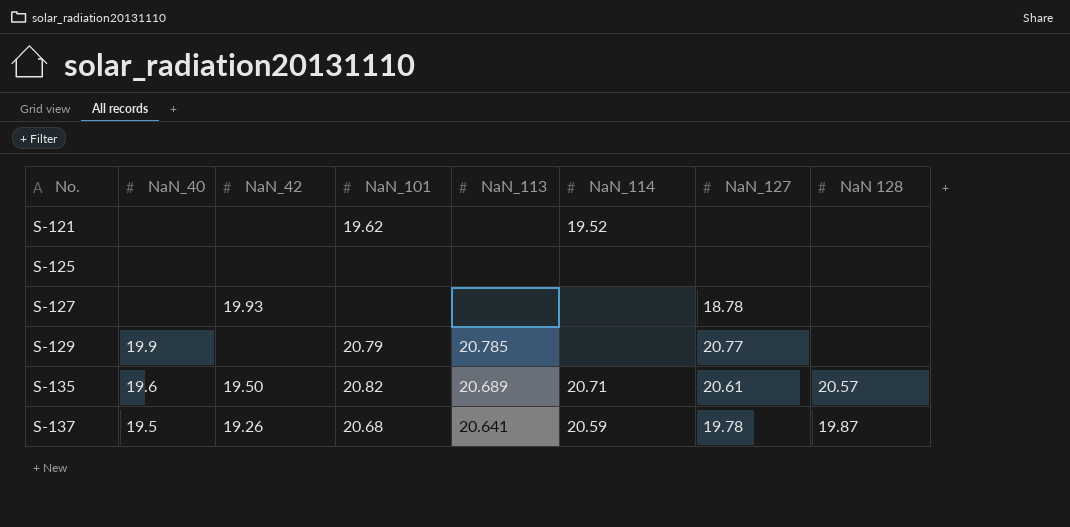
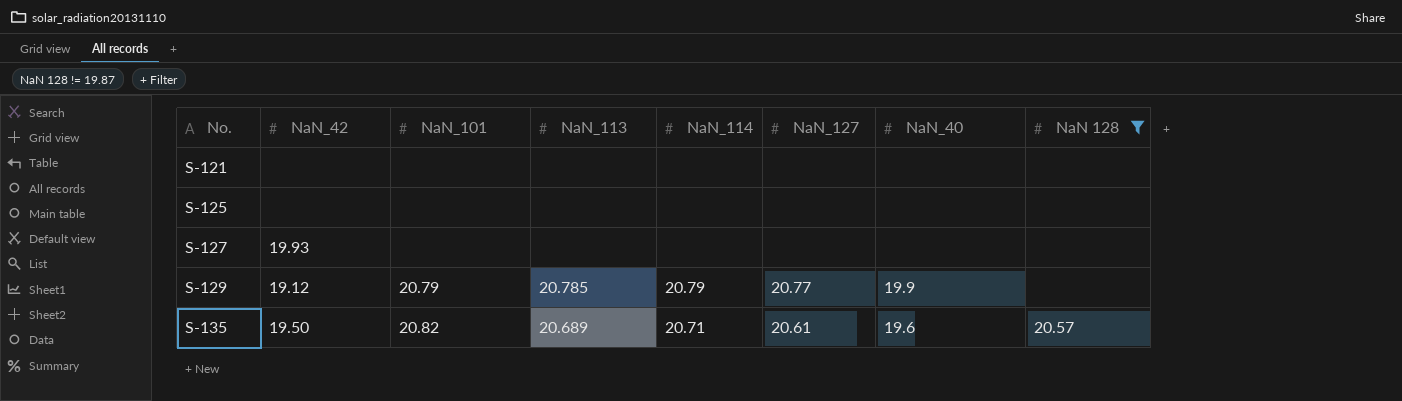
filter: none -> NaN 128 != 19.87
column NaN_40 | position: 2 -> 7
S-121 | NaN_101: 19.62 -> none
S-121 | NaN_114: 19.52 -> none
S-127 | NaN_127: 18.78 -> none
S-129 | NaN_42: none -> 19.12
S-129 | NaN_114: none -> 20.79

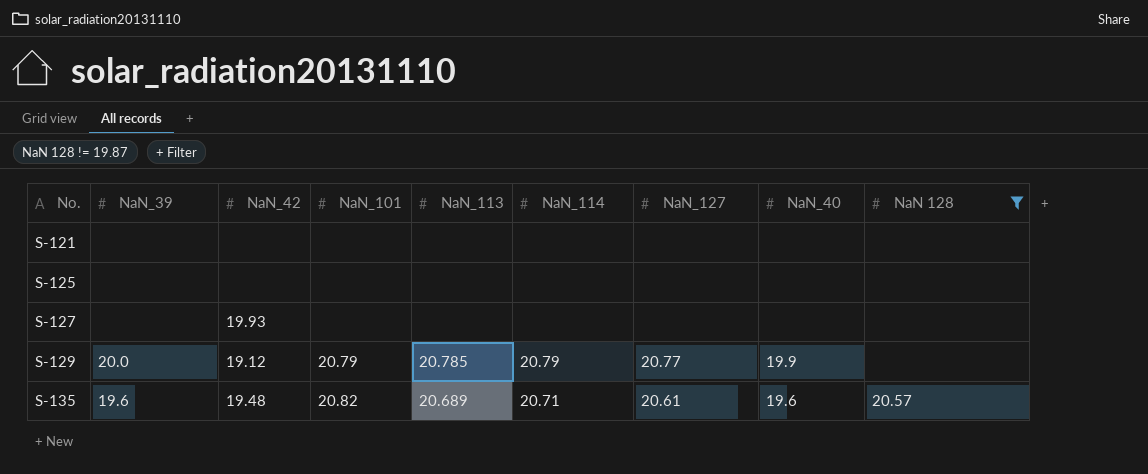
column NaN_39 | position: none -> 2
S-135 | NaN_42: 19.50 -> 19.48

